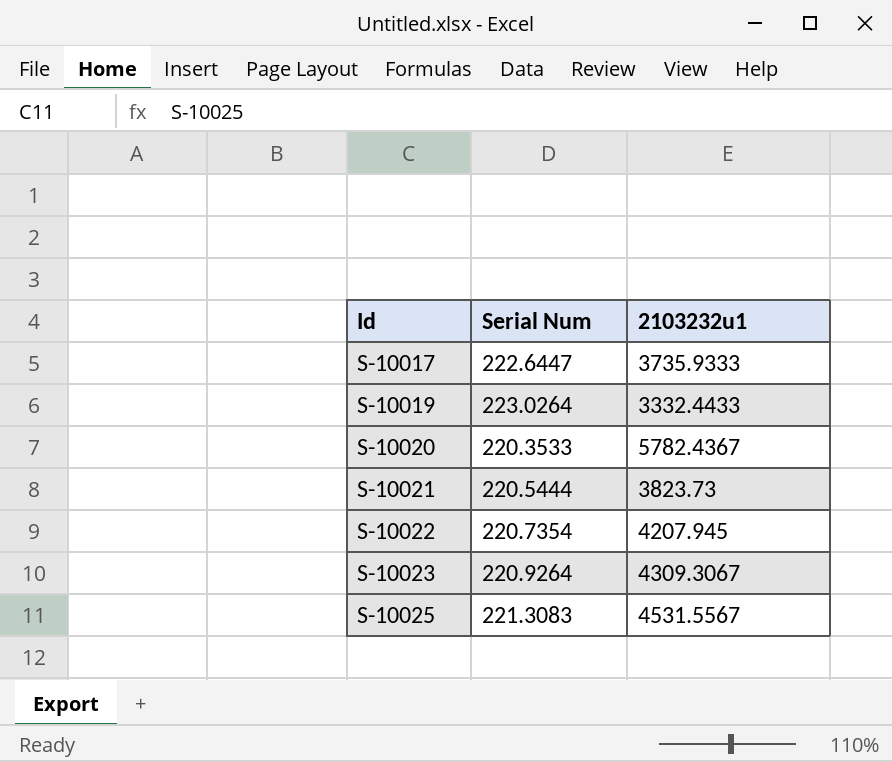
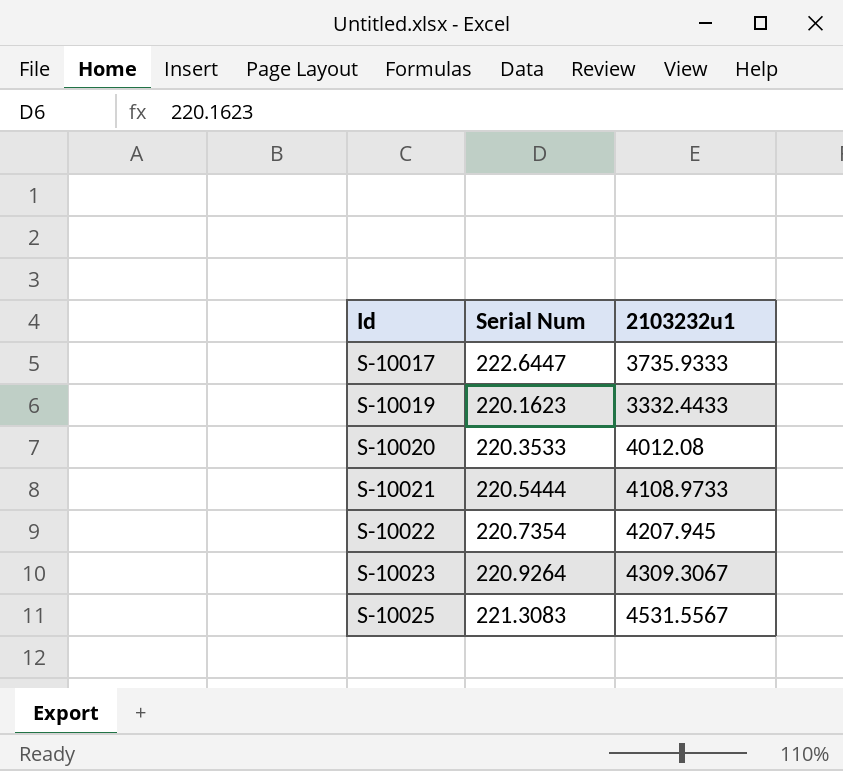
S-10019 | Serial Num: 223.0264 -> 220.1623
S-10020 | 2103232u1: 5782.4367 -> 4012.08
S-10021 | 2103232u1: 3823.73 -> 4108.9733

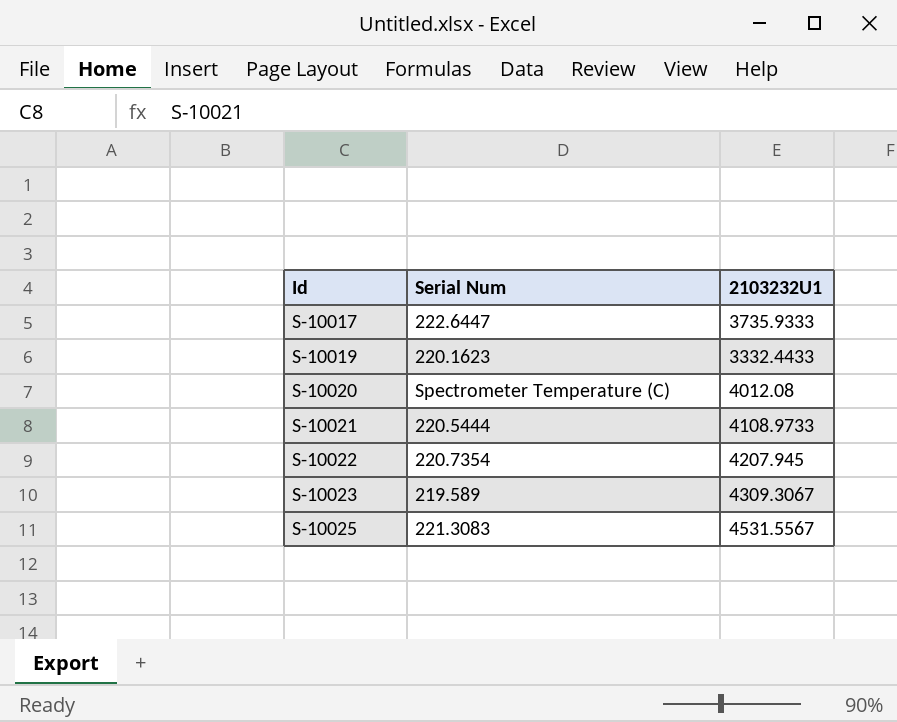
column name: 2103232u1 -> 2103232U1
S-10020 | Serial Num: 220.3533 -> Spectrometer Temperature (C)
S-10023 | Serial Num: 220.9264 -> 219.589

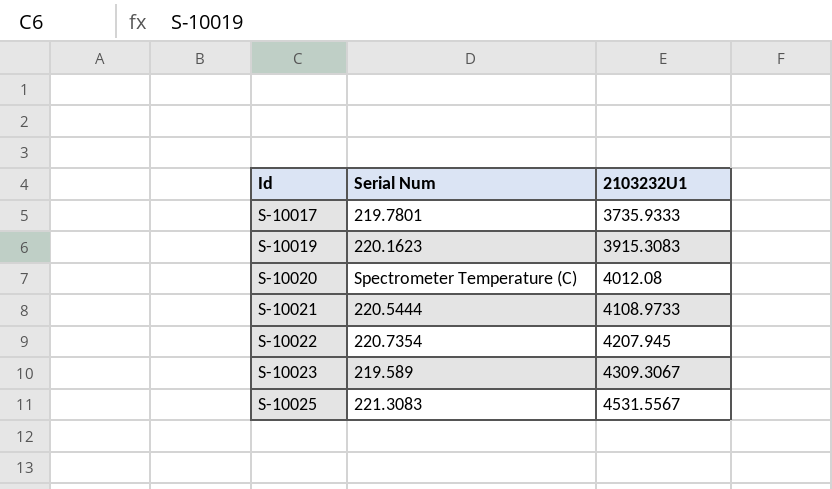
S-10017 | Serial Num: 222.6447 -> 219.7801
S-10019 | 2103232U1: 3332.4433 -> 3915.3083

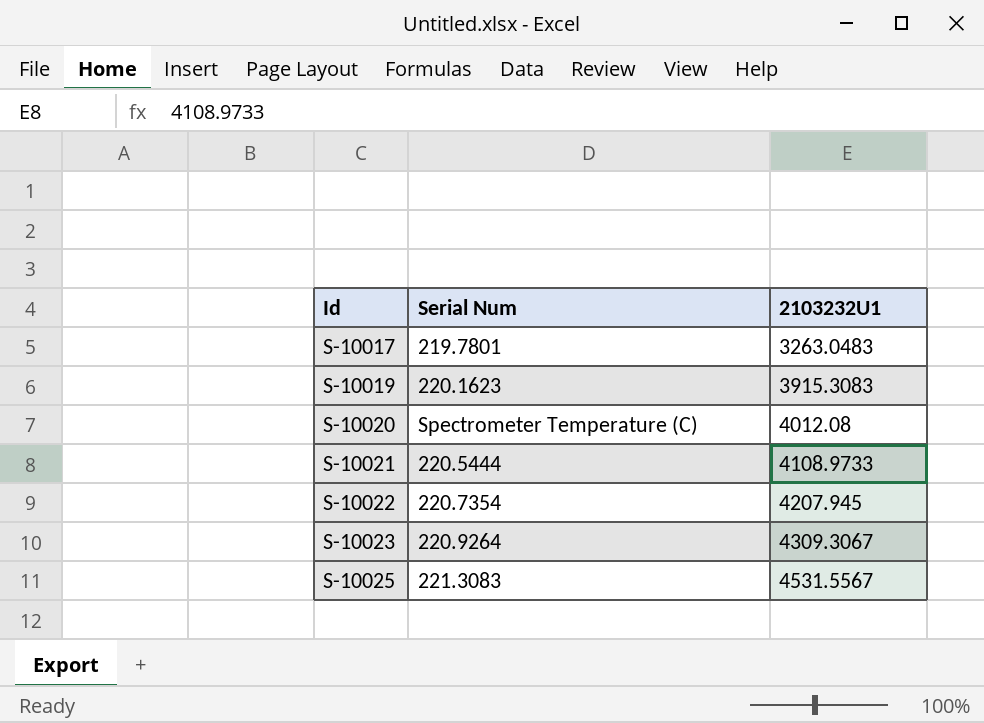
S-10017 | 2103232U1: 3735.9333 -> 3263.0483
S-10023 | Serial Num: 219.589 -> 220.9264

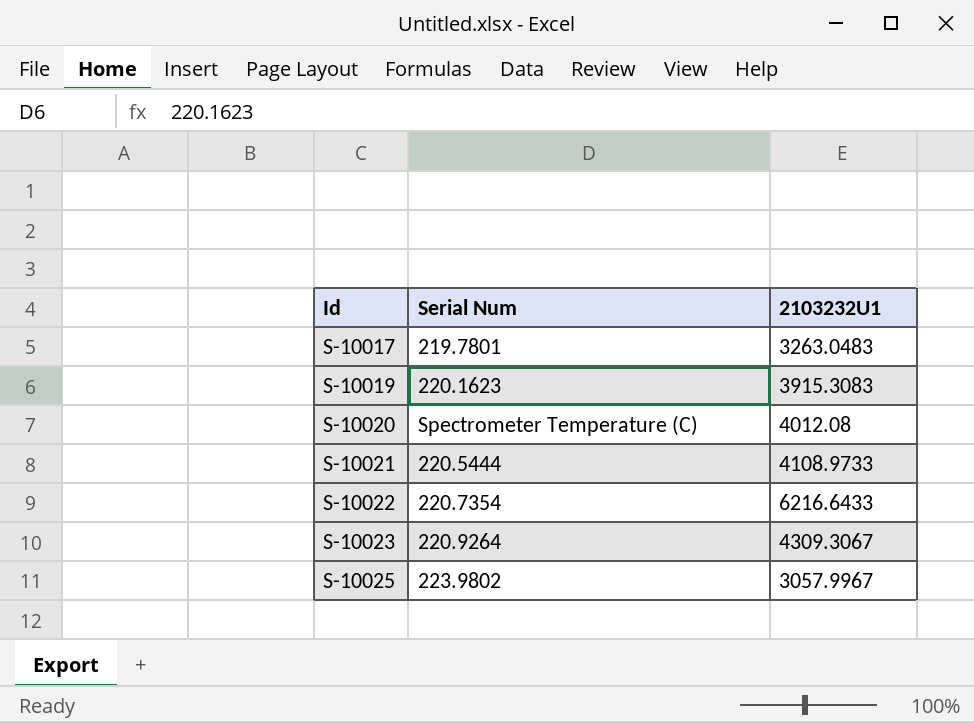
S-10022 | 2103232U1: 4207.945 -> 6216.6433
S-10025 | Serial Num: 221.3083 -> 223.9802
S-10025 | 2103232U1: 4531.5567 -> 3057.9967

